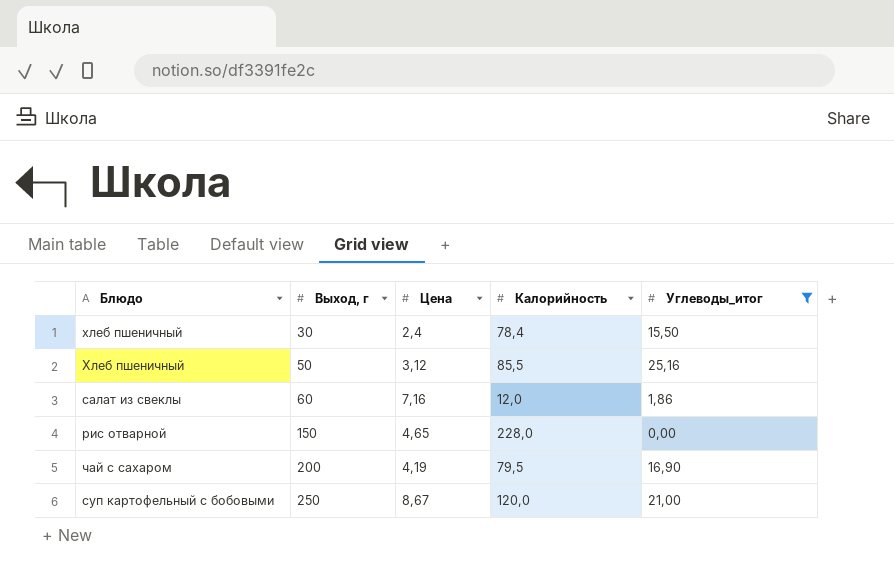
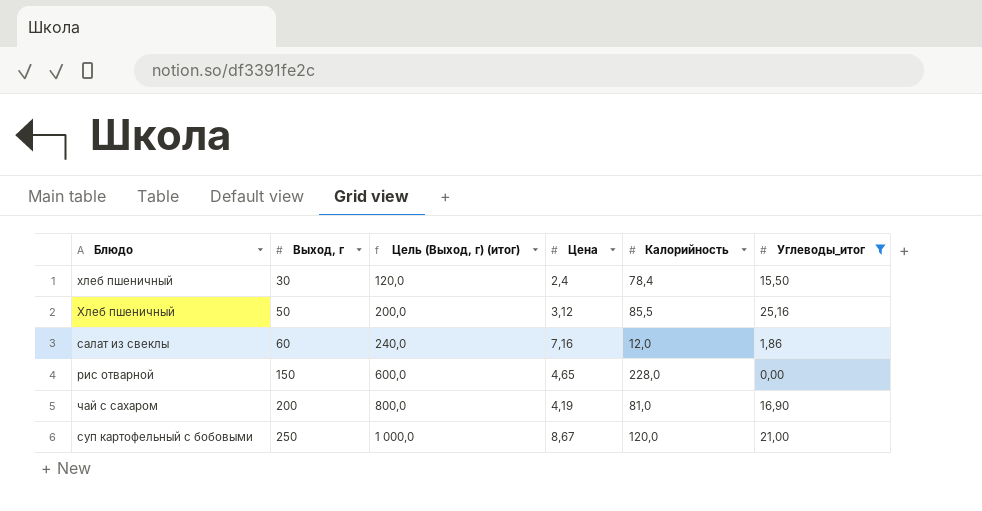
column Цель (Выход, г) (итог) | formula: none -> [Выход, г] * 4
чай с сахаром | Калорийность: 79,5 -> 81,0

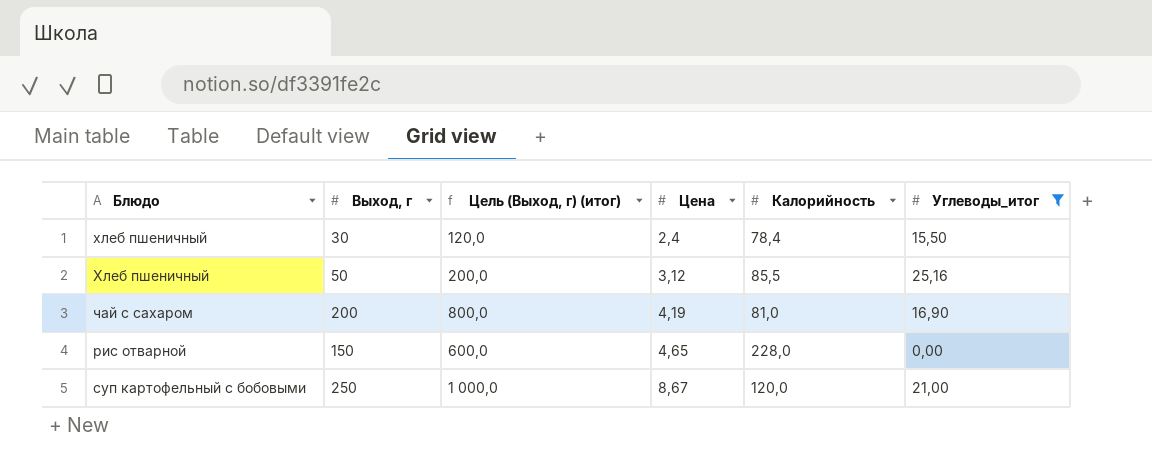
row order: Выход, г ascending -> Цена ascending
row салат из свеклы: 60 | 240,0 | 7,16 | 12,0 | 1,86 -> none

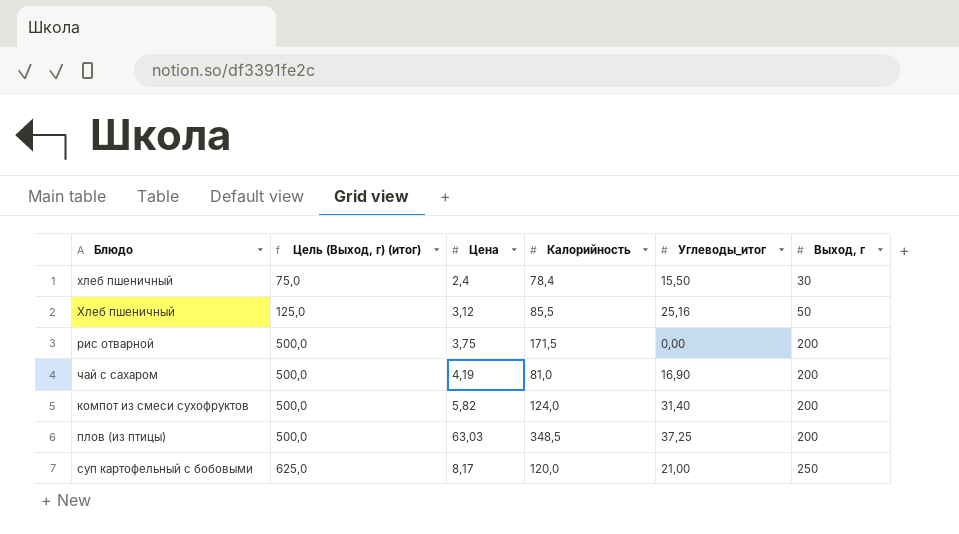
filter: Углеводы_итог <= 25,16 -> none
row order: Цена ascending -> Цель (Выход, г) (итог) ascending
column Цель (Выход, г) (итог) | formula: [Выход, г] * 4 -> [Выход, г] * 2,5
column Выход, г | position: 2 -> 6
рис отварной | Цена: 4,65 -> 3,75
рис отварной | Калорийность: 228,0 -> 171,5
рис отварной | Выход, г: 150 -> 200
суп картофельный с бобовыми | Цена: 8,67 -> 8,17

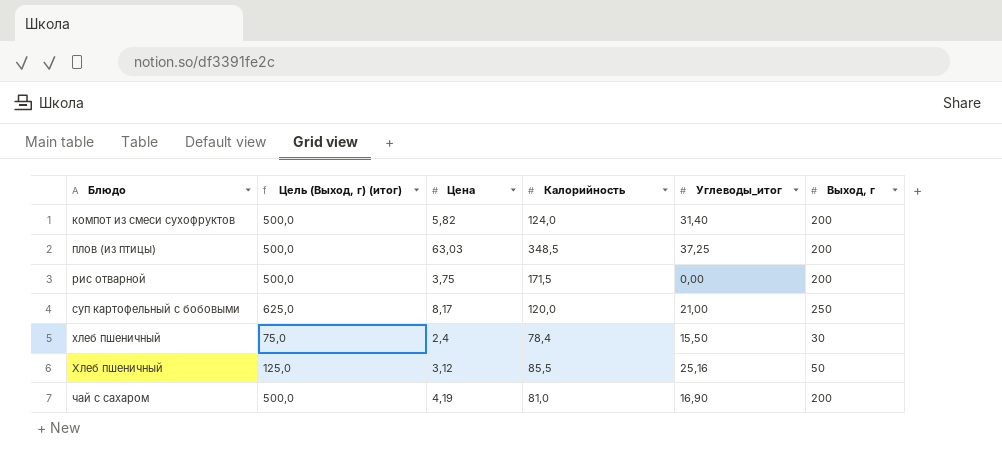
row order: Цель (Выход, г) (итог) ascending -> Блюдо ascending

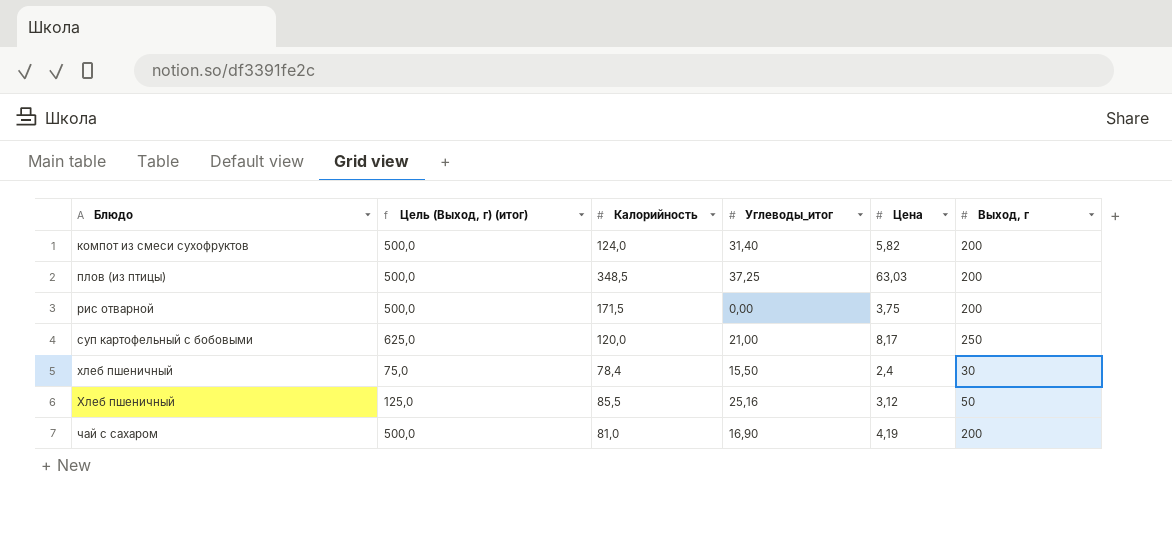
column Цена | position: 3 -> 5

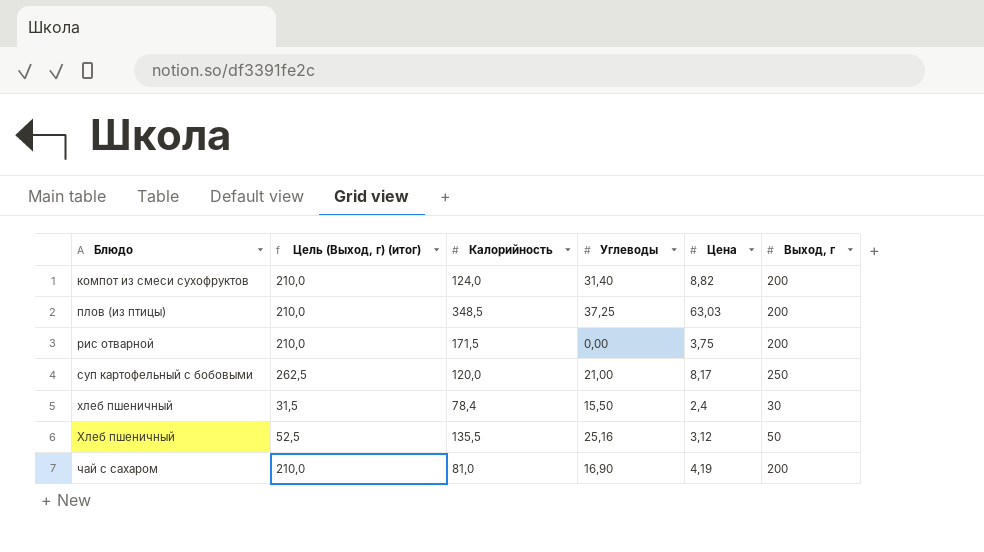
column Цель (Выход, г) (итог) | formula: [Выход, г] * 2,5 -> [Выход, г] * 1,05
column name: Углеводы_итог -> Углеводы
компот из смеси сухофруктов | Цена: 5,82 -> 8,82
Хлеб пшеничный | Калорийность: 85,5 -> 135,5

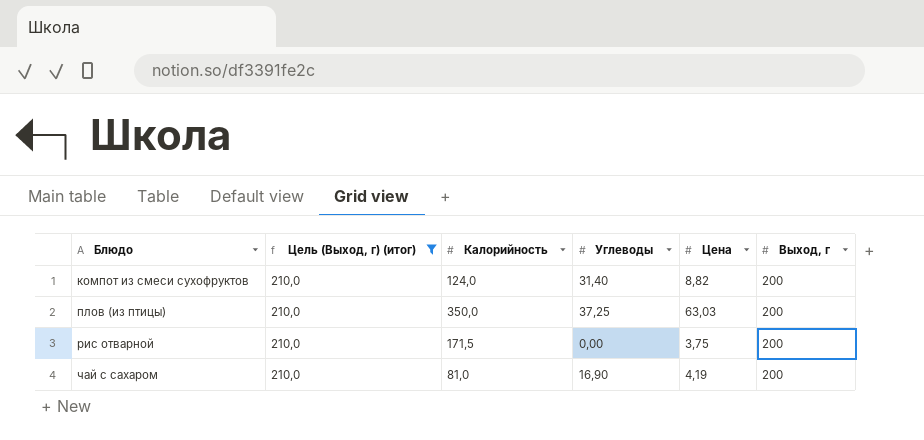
filter: none -> Цель (Выход, г) (итог) = 210,0
плов (из птицы) | Калорийность: 348,5 -> 350,0

